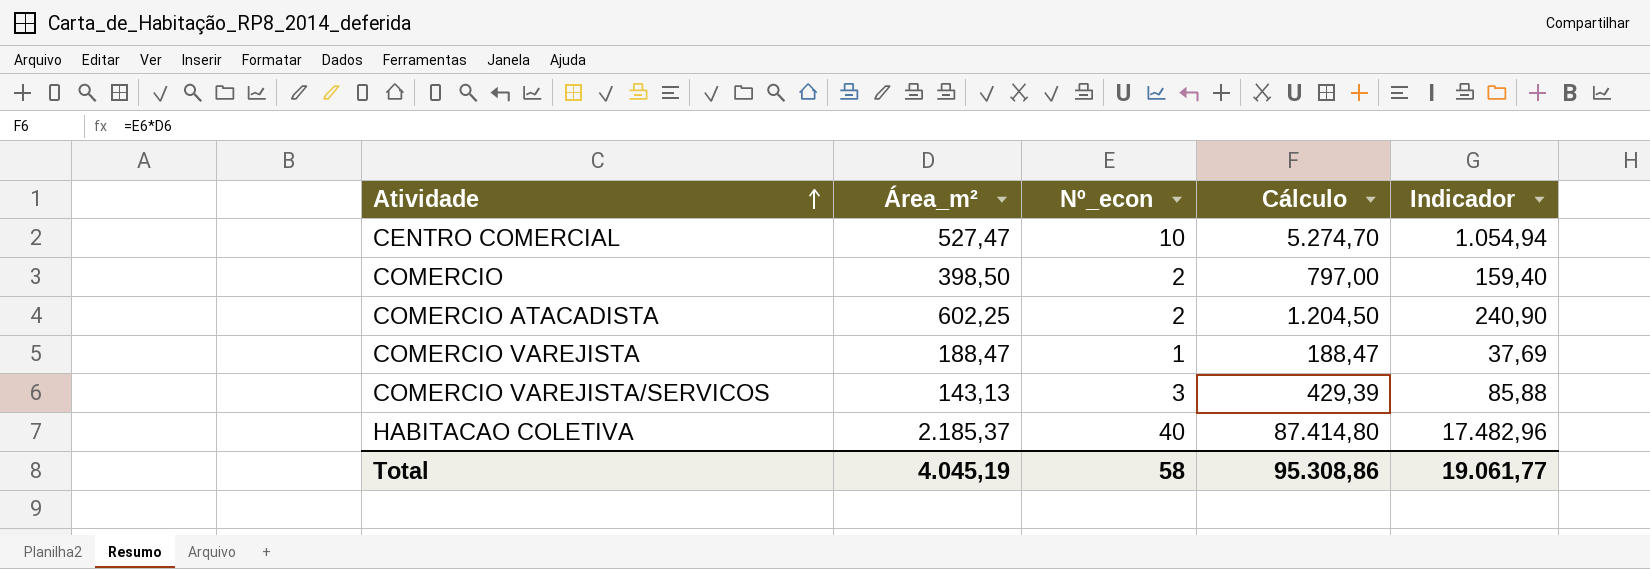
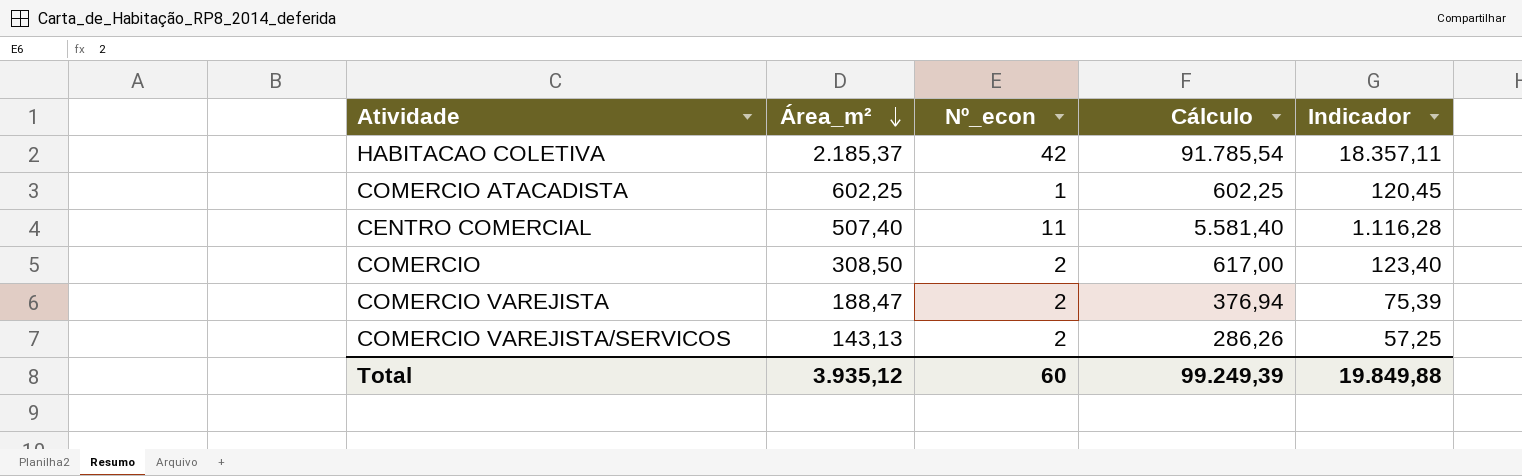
row order: Atividade ascending -> Área_m² descending
HABITACAO COLETIVA | Nº_econ: 40 -> 42
HABITACAO COLETIVA | Cálculo: 87.414,80 -> 91.785,54
HABITACAO COLETIVA | Indicador: 17.482,96 -> 18.357,11
COMERCIO ATACADISTA | Nº_econ: 2 -> 1
COMERCIO ATACADISTA | Cálculo: 1.204,50 -> 602,25
COMERCIO ATACADISTA | Indicador: 240,90 -> 120,45
CENTRO COMERCIAL | Área_m²: 527,47 -> 507,40
CENTRO COMERCIAL | Nº_econ: 10 -> 11
CENTRO COMERCIAL | Cálculo: 5.274,70 -> 5.581,40
CENTRO COMERCIAL | Indicador: 1.054,94 -> 1.116,28
COMERCIO | Área_m²: 398,50 -> 308,50
COMERCIO | Cálculo: 797,00 -> 617,00
COMERCIO | Indicador: 159,40 -> 123,40
COMERCIO VAREJISTA | Nº_econ: 1 -> 2
COMERCIO VAREJISTA | Cálculo: 188,47 -> 376,94
COMERCIO VAREJISTA | Indicador: 37,69 -> 75,39
COMERCIO VAREJISTA/SERVICOS | Nº_econ: 3 -> 2
COMERCIO VAREJISTA/SERVICOS | Cálculo: 429,39 -> 286,26
COMERCIO VAREJISTA/SERVICOS | Indicador: 85,88 -> 57,25
Total | Área_m²: 4.045,19 -> 3.935,12
Total | Nº_econ: 58 -> 60
Total | Cálculo: 95.308,86 -> 99.249,39
Total | Indicador: 19.061,77 -> 19.849,88

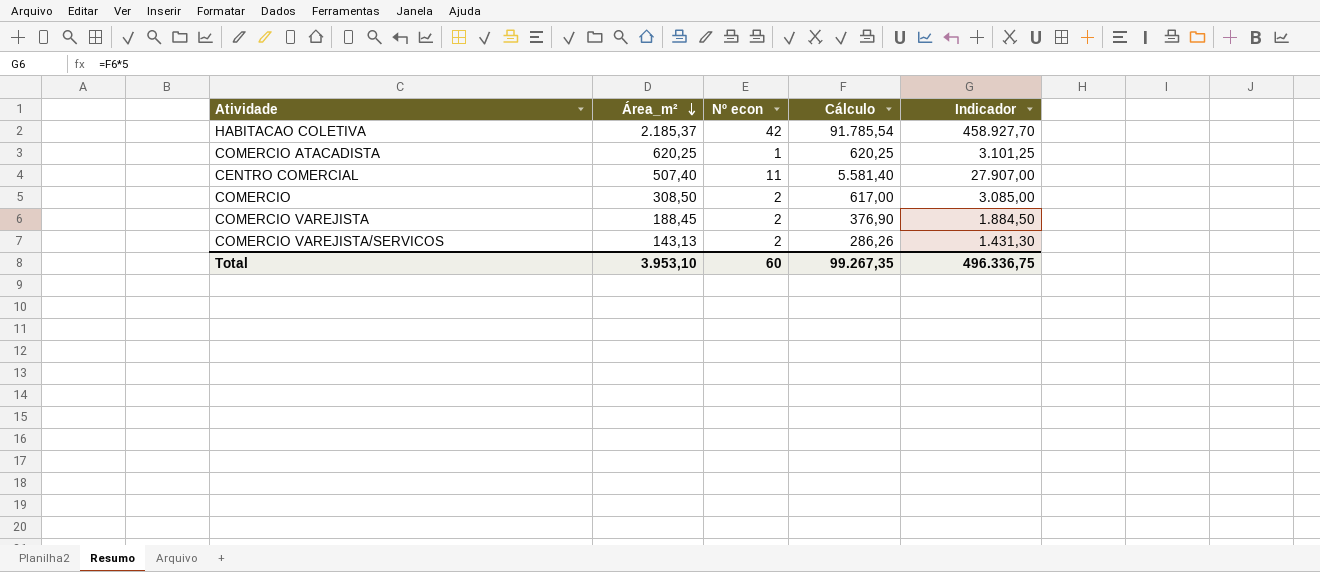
column name: Nº_econ -> Nº econ
column Indicador | formula: [Cálculo] * 0,2 -> [Cálculo] * 5
COMERCIO ATACADISTA | Área_m²: 602,25 -> 620,25
COMERCIO ATACADISTA | Cálculo: 602,25 -> 620,25
COMERCIO VAREJISTA | Área_m²: 188,47 -> 188,45
COMERCIO VAREJISTA | Cálculo: 376,94 -> 376,90
Total | Área_m²: 3.935,12 -> 3.953,10
Total | Cálculo: 99.249,39 -> 99.267,35
Total | Indicador: 19.849,88 -> 496.336,75

